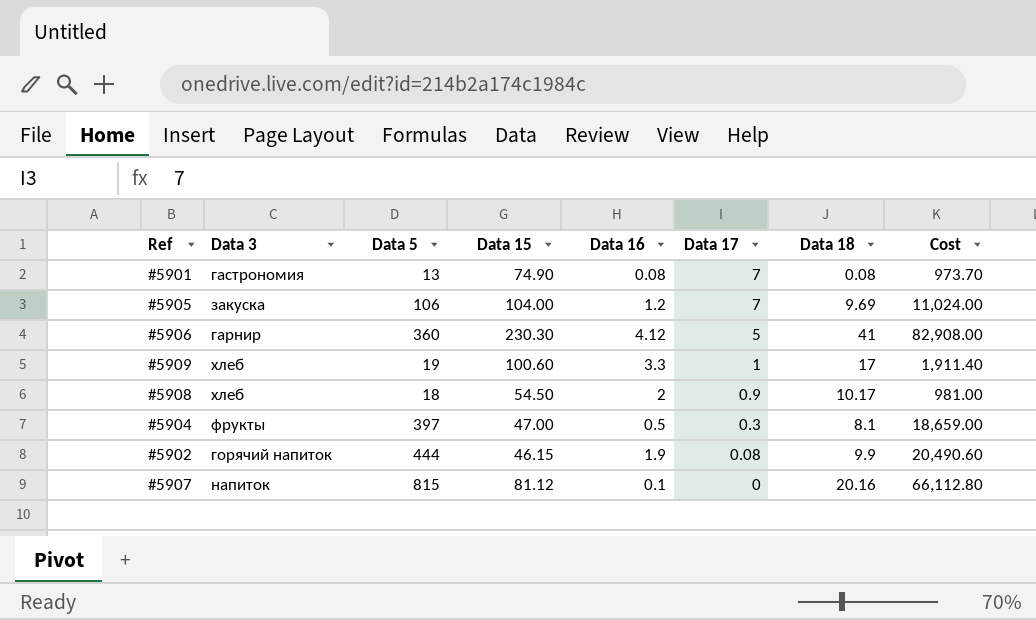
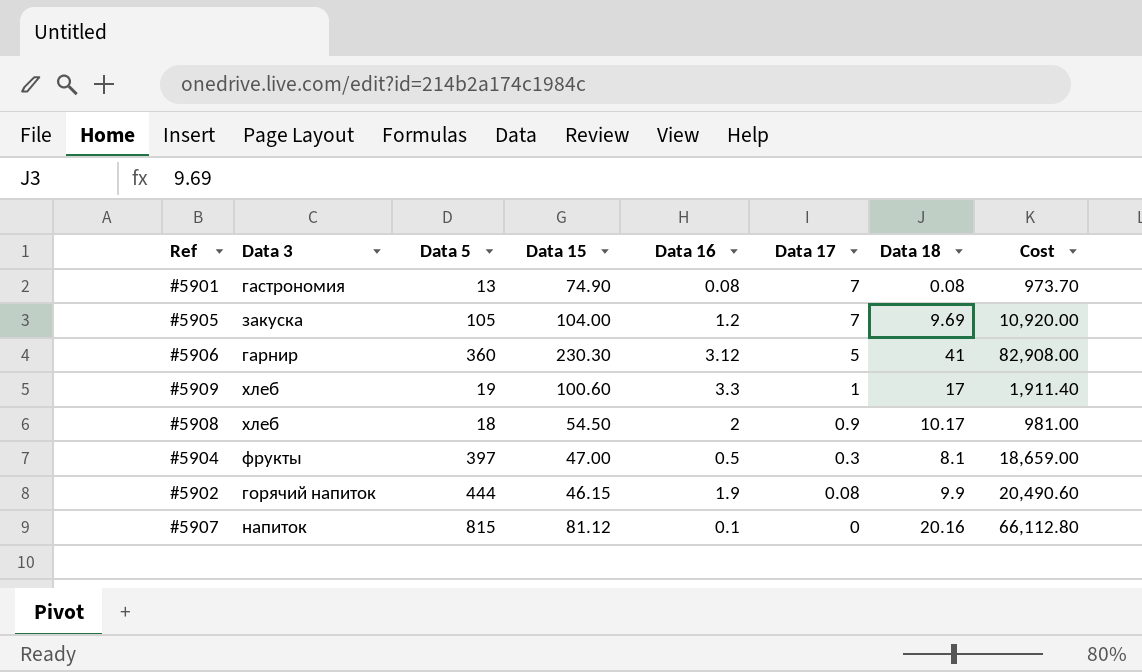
#5905 | Data 5: 106 -> 105
#5905 | Cost: 11,024.00 -> 10,920.00
#5906 | Data 16: 4.12 -> 3.12

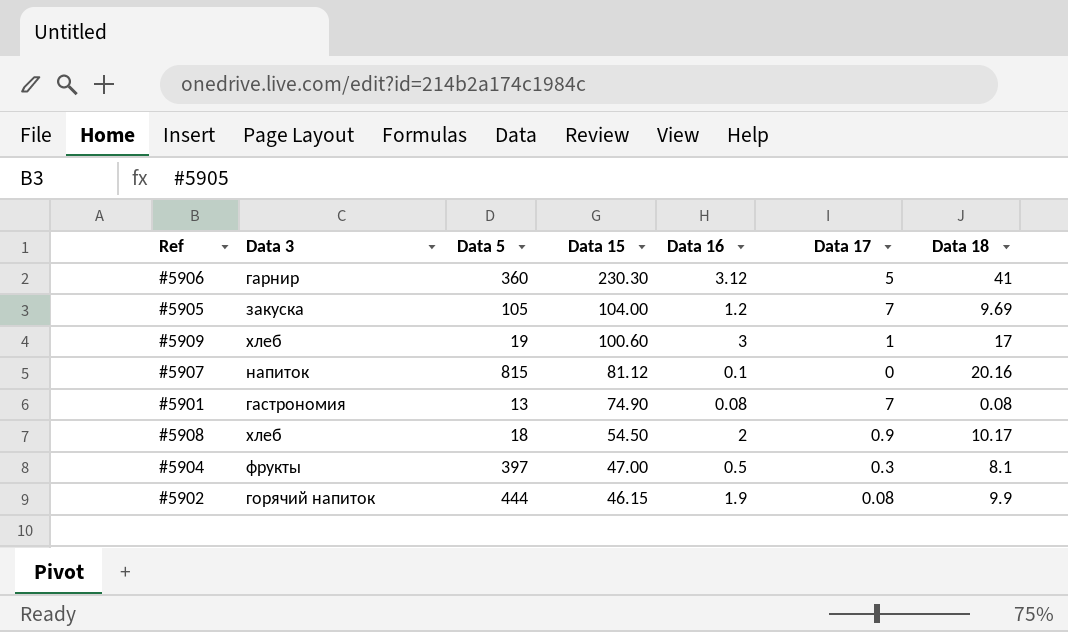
row order: Data 17 descending -> Data 15 descending
column Cost | formula: [Data 5] * [Data 15] -> none
#5909 | Data 16: 3.3 -> 3

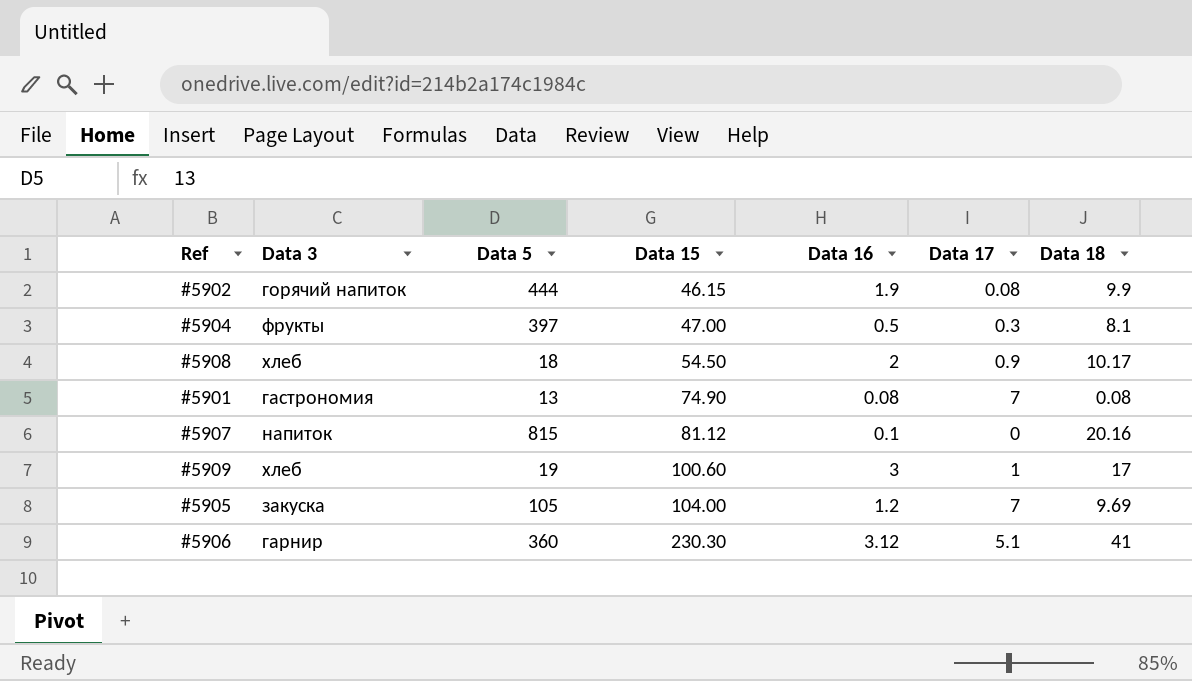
row order: Data 15 descending -> Data 15 ascending
#5906 | Data 17: 5 -> 5.1

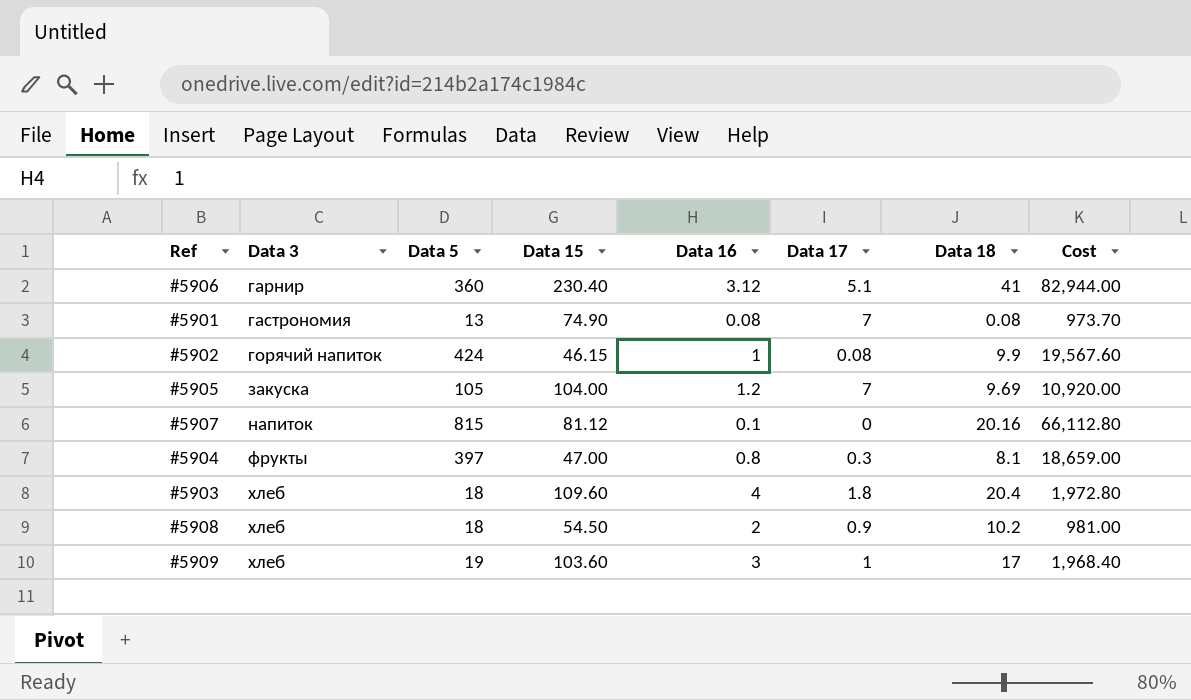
row order: Data 15 ascending -> Data 3 ascending
column Cost | formula: none -> [Data 5] * [Data 15]
#5906 | Data 15: 230.30 -> 230.40
#5902 | Data 5: 444 -> 424
#5902 | Data 16: 1.9 -> 1
#5904 | Data 16: 0.5 -> 0.8
row #5903: none -> хлеб | 18 | 109.60 | 4 | 1.8 | 20.4 | 1,972.80
#5908 | Data 18: 10.17 -> 10.2
#5909 | Data 15: 100.60 -> 103.60

